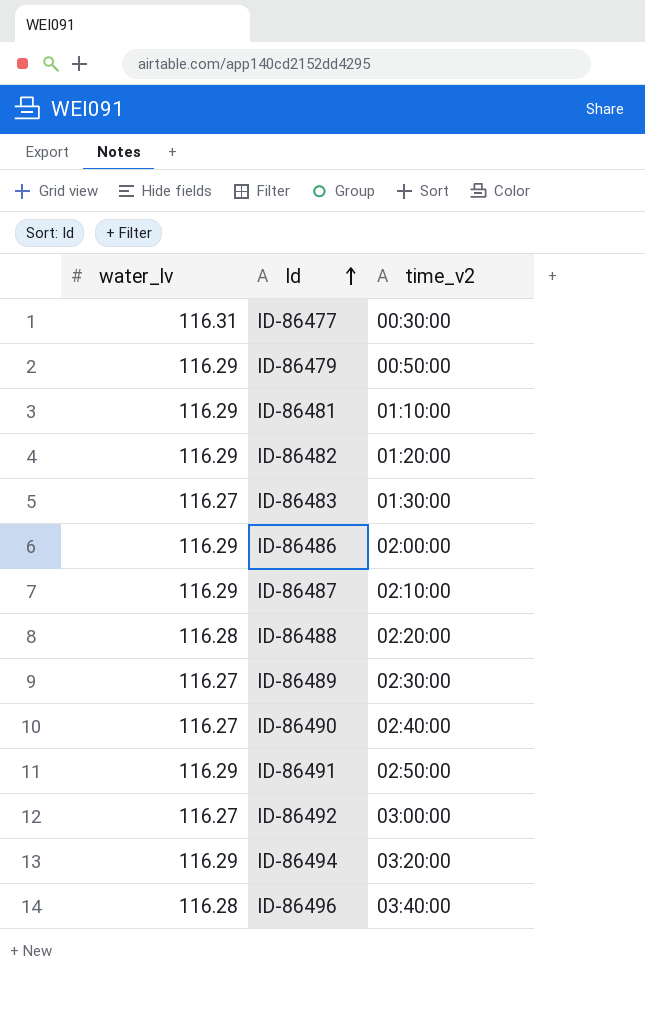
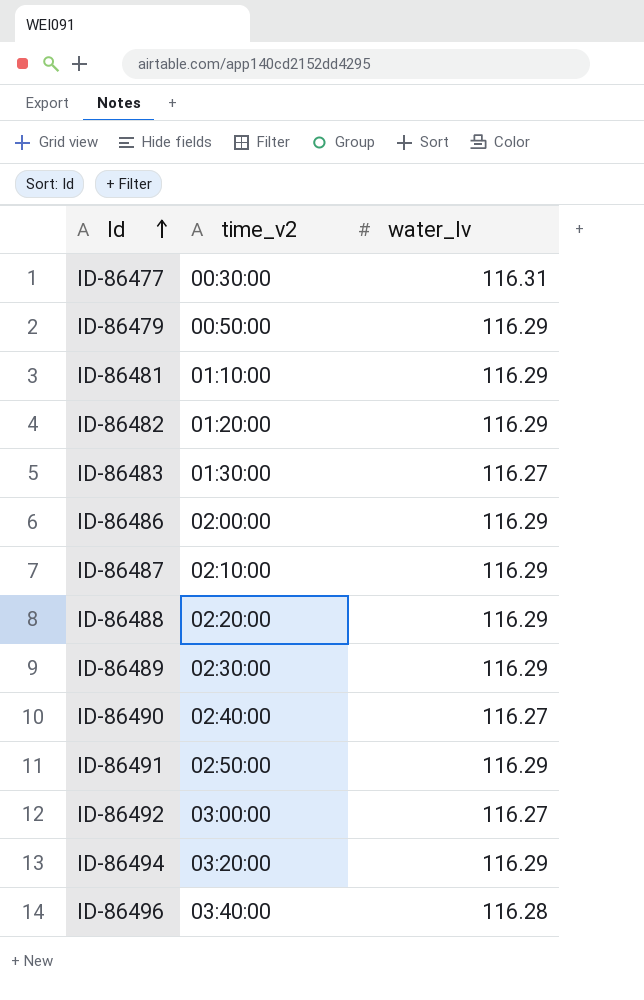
column water_lv | position: 1 -> 3
ID-86488 | water_lv: 116.28 -> 116.29
ID-86489 | water_lv: 116.27 -> 116.29

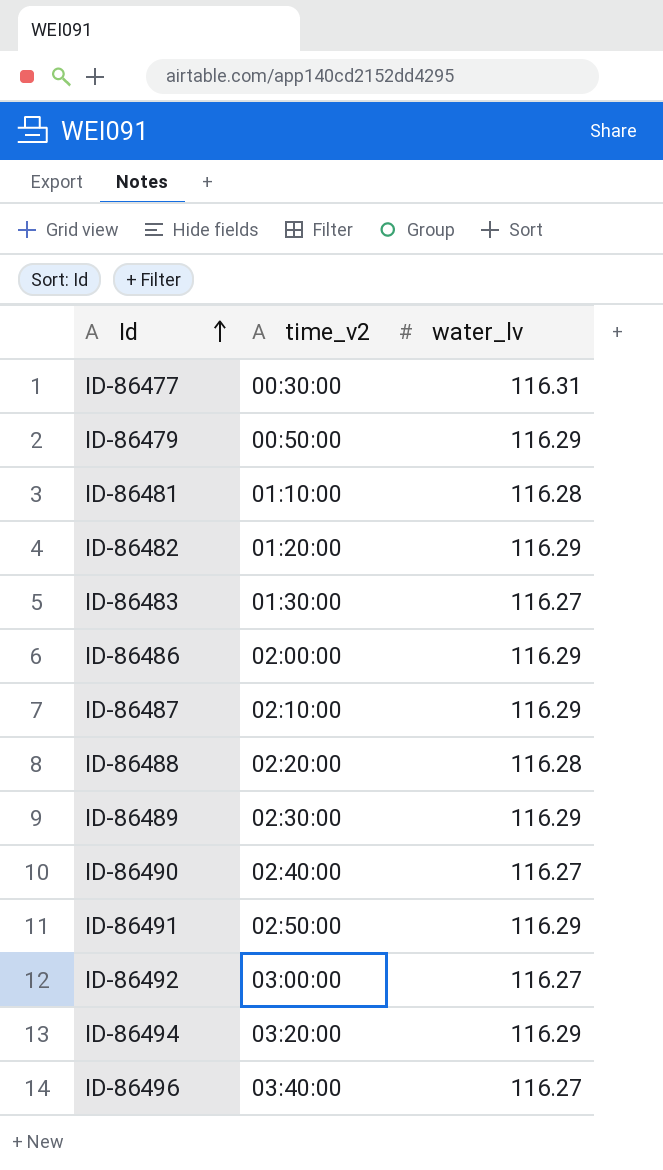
ID-86481 | water_lv: 116.29 -> 116.28
ID-86488 | water_lv: 116.29 -> 116.28
ID-86496 | water_lv: 116.28 -> 116.27

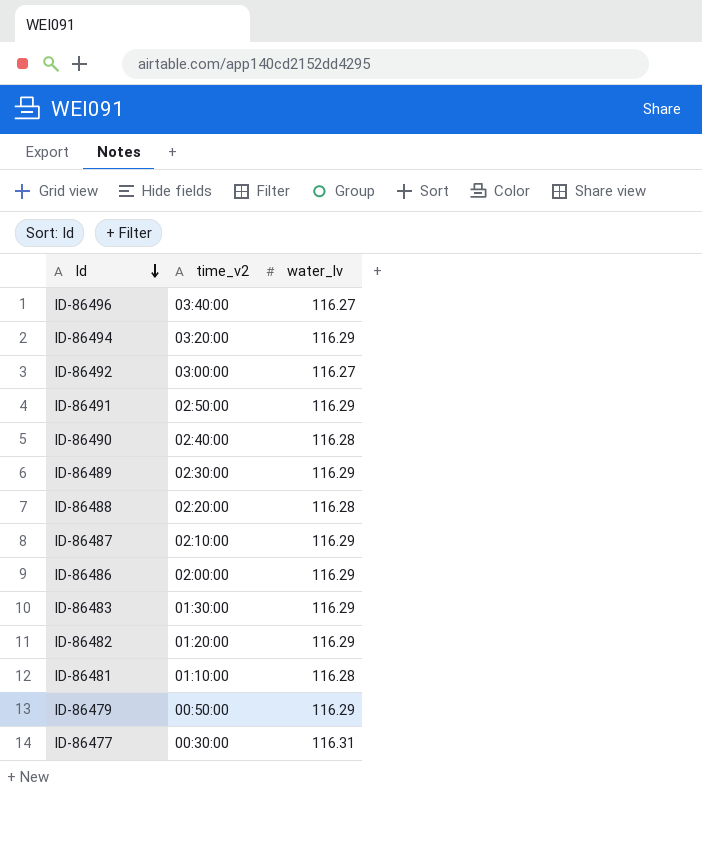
row order: Id ascending -> Id descending
ID-86490 | water_lv: 116.27 -> 116.28
ID-86483 | water_lv: 116.27 -> 116.29

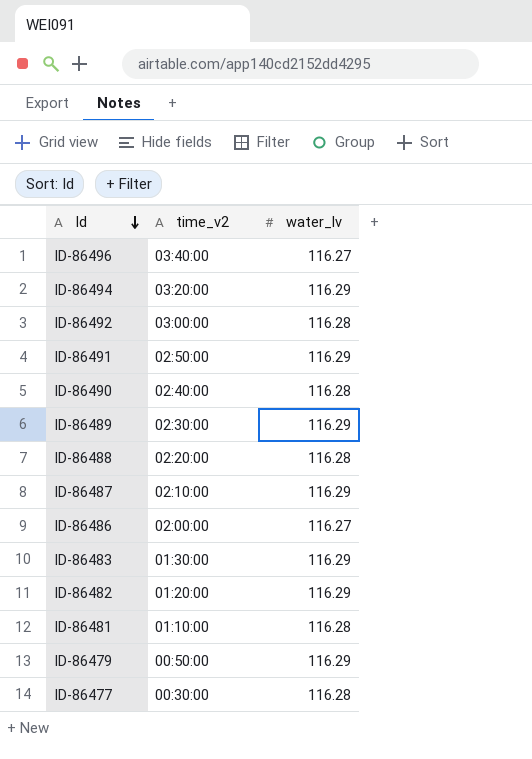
ID-86492 | water_lv: 116.27 -> 116.28
ID-86486 | water_lv: 116.29 -> 116.27
ID-86477 | water_lv: 116.31 -> 116.28

